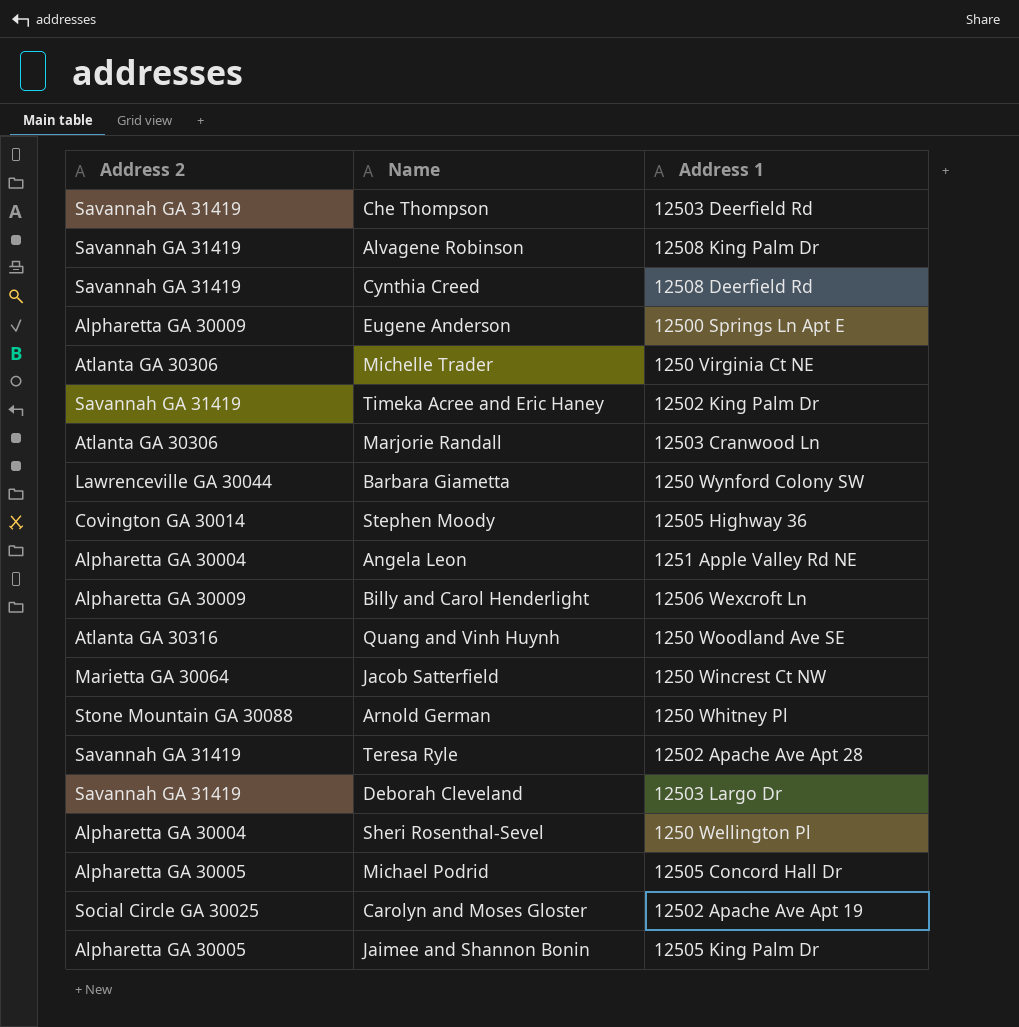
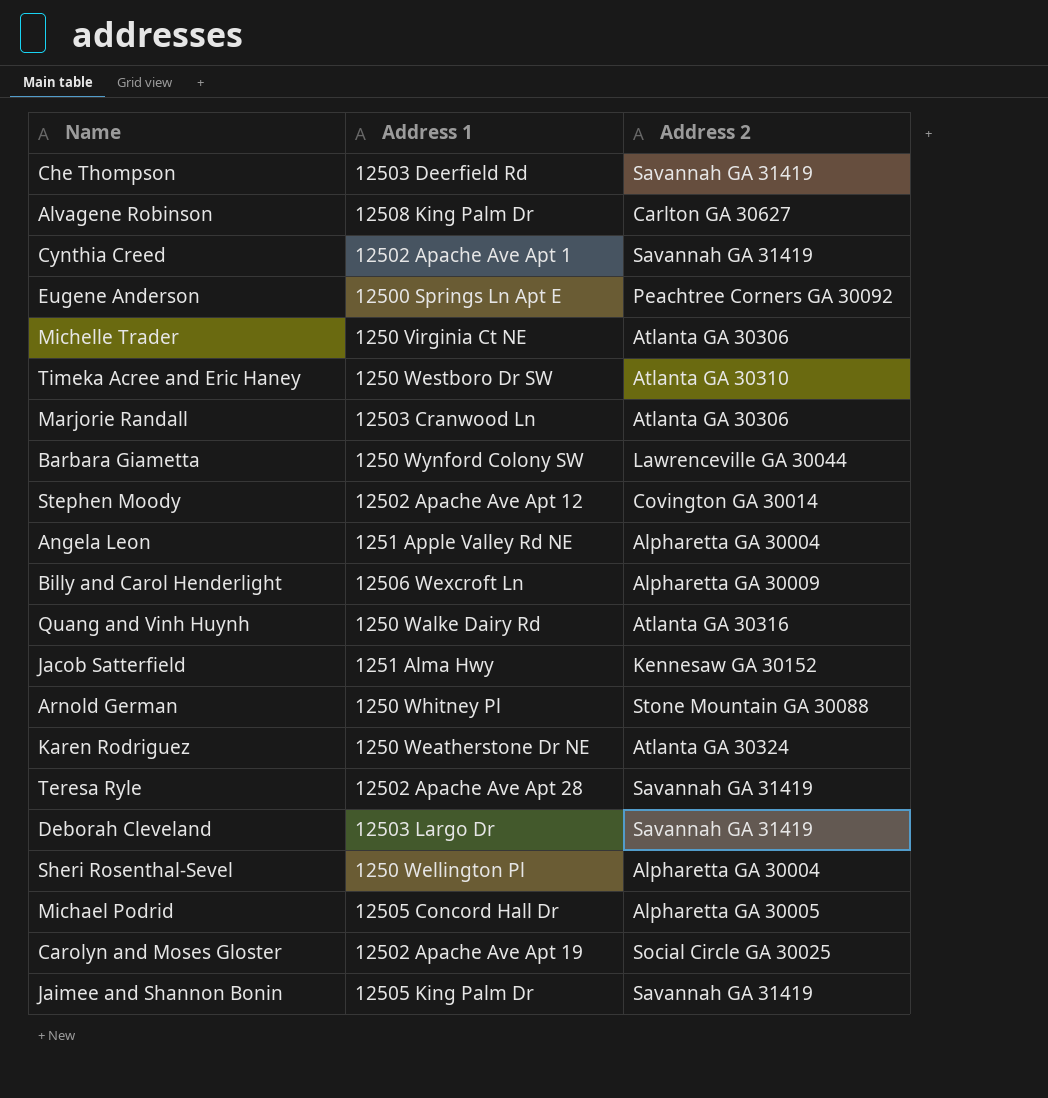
column Address 2 | position: 1 -> 3
Alvagene Robinson | Address 2: Savannah GA 31419 -> Carlton GA 30627
Cynthia Creed | Address 1: 12508 Deerfield Rd -> 12502 Apache Ave Apt 1
Eugene Anderson | Address 2: Alpharetta GA 30009 -> Peachtree Corners GA 30092
Timeka Acree and Eric Haney | Address 1: 12502 King Palm Dr -> 1250 Westboro Dr SW
Timeka Acree and Eric Haney | Address 2: Savannah GA 31419 -> Atlanta GA 30310
Stephen Moody | Address 1: 12505 Highway 36 -> 12502 Apache Ave Apt 12
Quang and Vinh Huynh | Address 1: 1250 Woodland Ave SE -> 1250 Walke Dairy Rd
Jacob Satterfield | Address 1: 1250 Wincrest Ct NW -> 1251 Alma Hwy
Jacob Satterfield | Address 2: Marietta GA 30064 -> Kennesaw GA 30152
row Karen Rodriguez: none -> 1250 Weatherstone Dr NE | Atlanta GA 30324
Jaimee and Shannon Bonin | Address 2: Alpharetta GA 30005 -> Savannah GA 31419

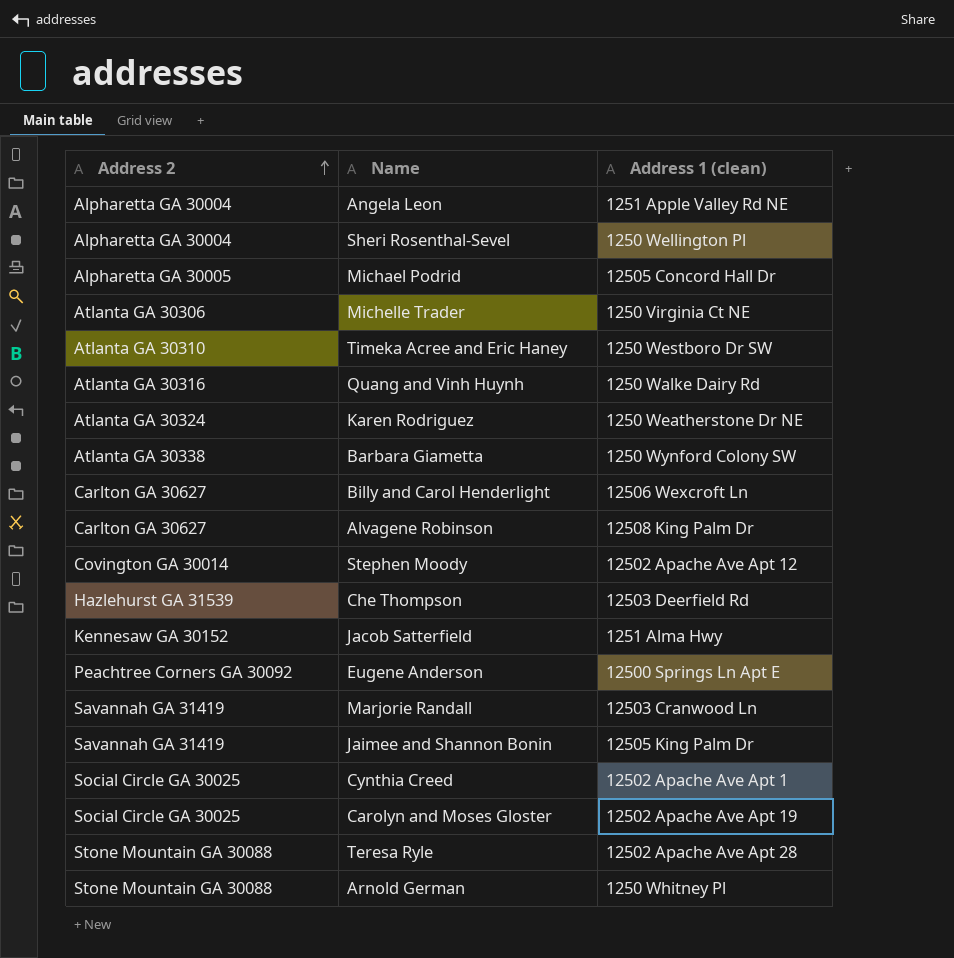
row order: none -> Address 2 ascending
column Address 2 | position: 3 -> 1
column name: Address 1 -> Address 1 (clean)
row Deborah Cleveland: 12503 Largo Dr | Savannah GA 31419 -> none
Barbara Giametta | Address 2: Lawrenceville GA 30044 -> Atlanta GA 30338
Billy and Carol Henderlight | Address 2: Alpharetta GA 30009 -> Carlton GA 30627
Che Thompson | Address 2: Savannah GA 31419 -> Hazlehurst GA 31539
Marjorie Randall | Address 2: Atlanta GA 30306 -> Savannah GA 31419
Cynthia Creed | Address 2: Savannah GA 31419 -> Social Circle GA 30025
Teresa Ryle | Address 2: Savannah GA 31419 -> Stone Mountain GA 30088

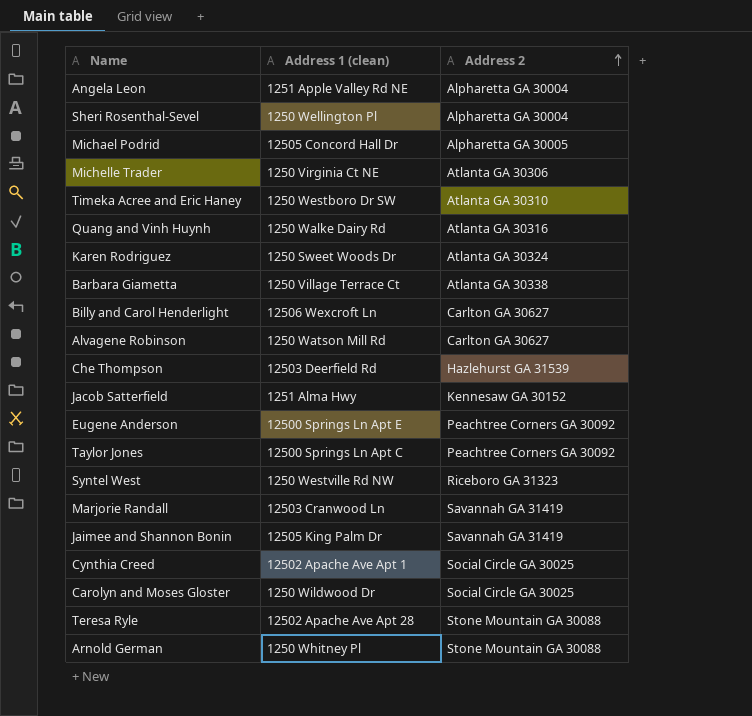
column Address 2 | position: 1 -> 3
row Stephen Moody: Covington GA 30014 | 12502 Apache Ave Apt 12 -> none
Karen Rodriguez | Address 1 (clean): 1250 Weatherstone Dr NE -> 1250 Sweet Woods Dr
Barbara Giametta | Address 1 (clean): 1250 Wynford Colony SW -> 1250 Village Terrace Ct
Alvagene Robinson | Address 1 (clean): 12508 King Palm Dr -> 1250 Watson Mill Rd
row Taylor Jones: none -> 12500 Springs Ln Apt C | Peachtree Corners GA 30092
row Syntel West: none -> 1250 Westville Rd NW | Riceboro GA 31323
Carolyn and Moses Gloster | Address 1 (clean): 12502 Apache Ave Apt 19 -> 1250 Wildwood Dr

